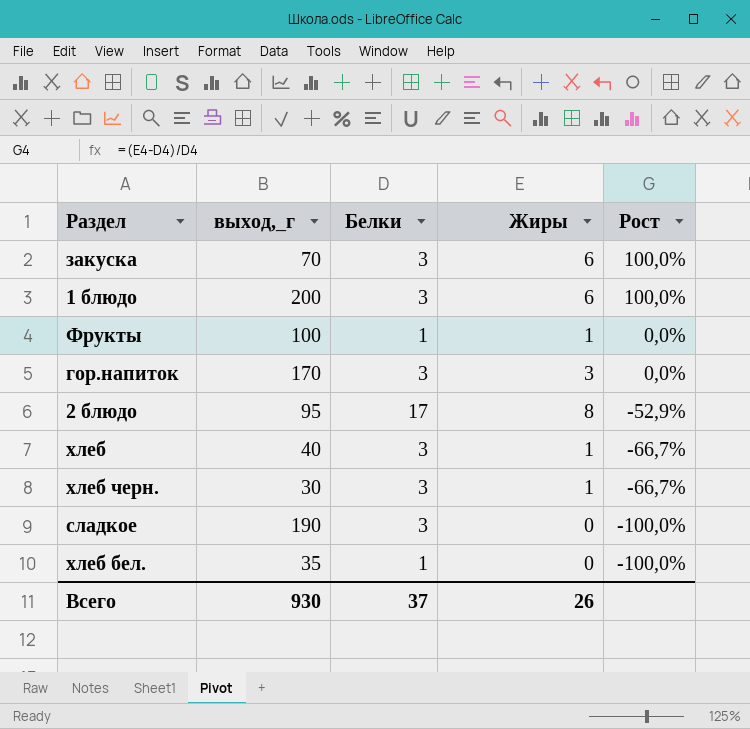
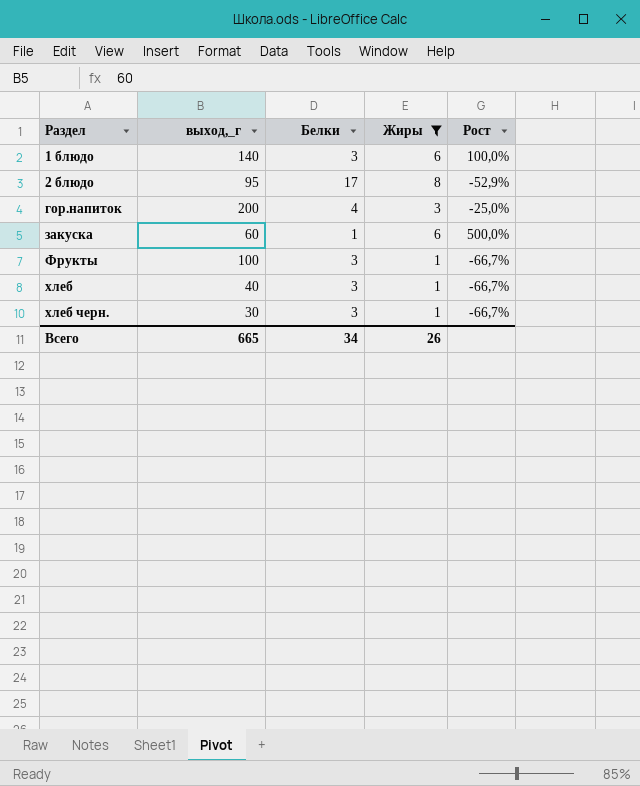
filter: none -> Жиры != 0
row order: Рост descending -> Раздел ascending
1 блюдо | выход,_г: 200 -> 140
гор.напиток | выход,_г: 170 -> 200
гор.напиток | Белки: 3 -> 4
гор.напиток | Рост: 0,0% -> -25,0%
закуска | выход,_г: 70 -> 60
закуска | Белки: 3 -> 1
закуска | Рост: 100,0% -> 500,0%
Фрукты | Белки: 1 -> 3
Фрукты | Рост: 0,0% -> -66,7%
Всего | выход,_г: 930 -> 665
Всего | Белки: 37 -> 34

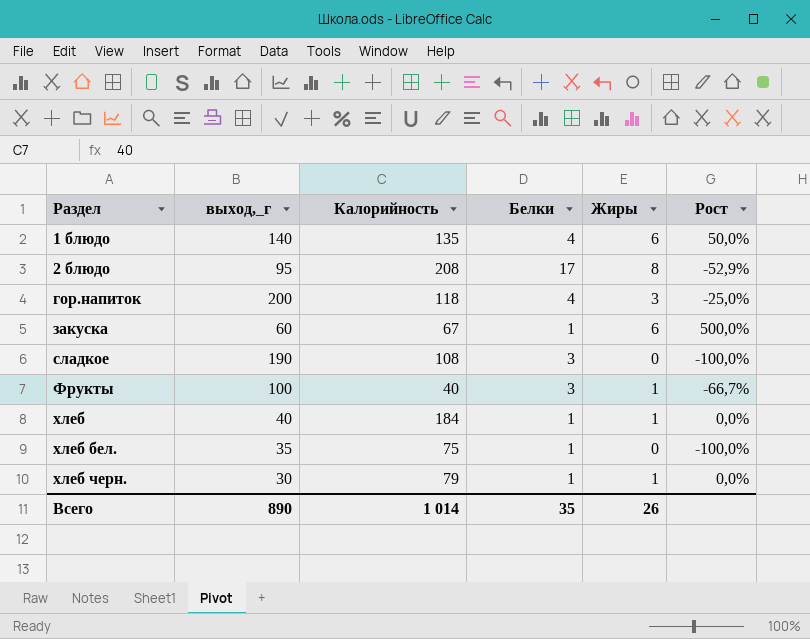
filter: Жиры != 0 -> none
column Калорийность | position: none -> 3
1 блюдо | Белки: 3 -> 4
1 блюдо | Рост: 100,0% -> 50,0%
хлеб | Белки: 3 -> 1
хлеб | Рост: -66,7% -> 0,0%
хлеб черн. | Белки: 3 -> 1
хлеб черн. | Рост: -66,7% -> 0,0%
Всего | выход,_г: 665 -> 890
Всего | Белки: 34 -> 35

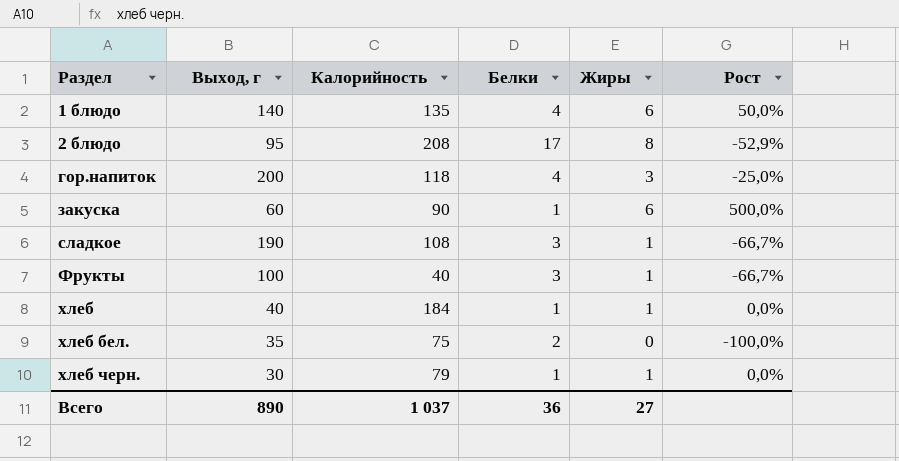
column name: выход,_г -> Выход, г
закуска | Калорийность: 67 -> 90
сладкое | Жиры: 0 -> 1
сладкое | Рост: -100,0% -> -66,7%
хлеб бел. | Белки: 1 -> 2
Всего | Калорийность: 1 014 -> 1 037
Всего | Белки: 35 -> 36
Всего | Жиры: 26 -> 27

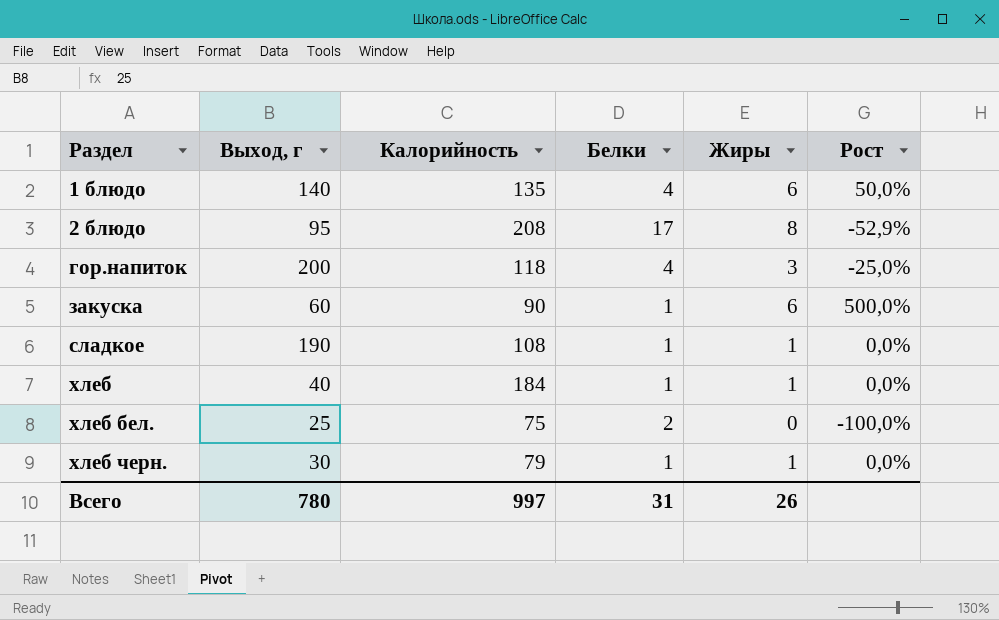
row Фрукты: 100 | 40 | 3 | 1 | -66,7% -> none
сладкое | Белки: 3 -> 1
сладкое | Рост: -66,7% -> 0,0%
хлеб бел. | Выход, г: 35 -> 25
Всего | Выход, г: 890 -> 780
Всего | Калорийность: 1 037 -> 997
Всего | Белки: 36 -> 31
Всего | Жиры: 27 -> 26

